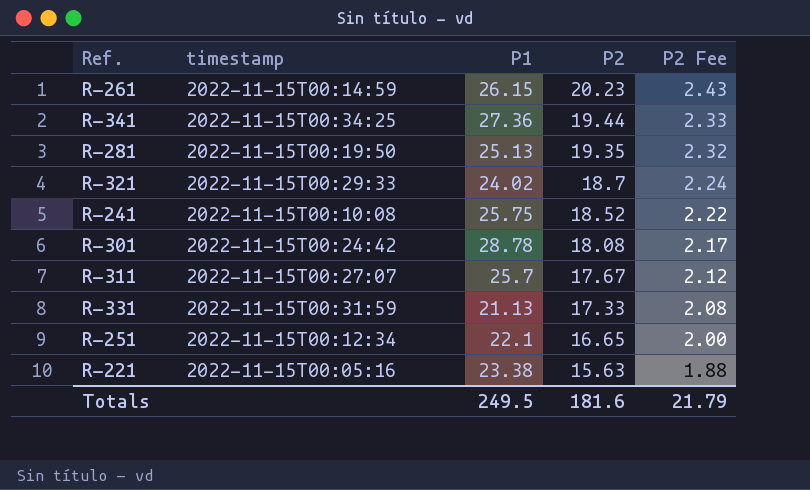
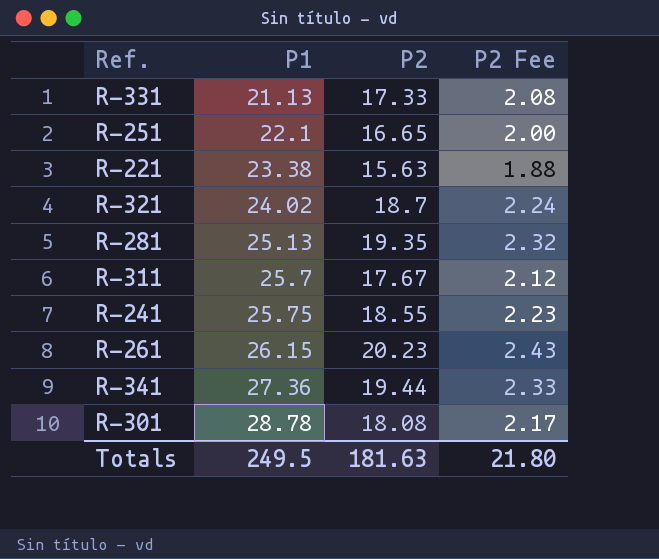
row order: P2 descending -> P1 ascending
column timestamp | position: 2 -> none
R-241 | P2: 18.52 -> 18.55
R-241 | P2 Fee: 2.22 -> 2.23
Totals | P2: 181.6 -> 181.63
Totals | P2 Fee: 21.79 -> 21.80

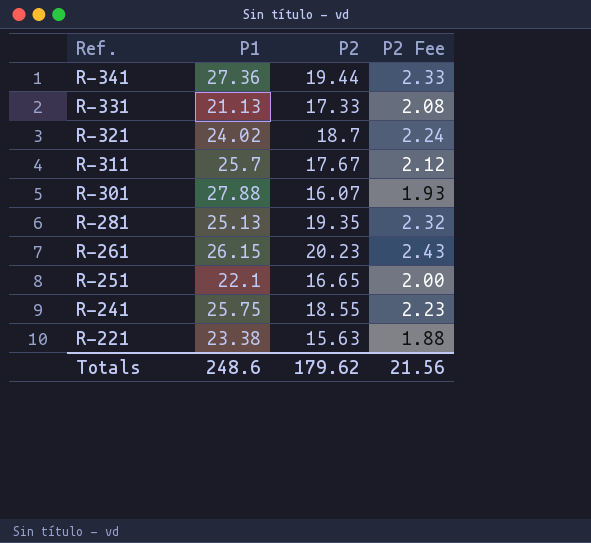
row order: P1 ascending -> Ref. descending
R-301 | P1: 28.78 -> 27.88
R-301 | P2: 18.08 -> 16.07
R-301 | P2 Fee: 2.17 -> 1.93
Totals | P1: 249.5 -> 248.6
Totals | P2: 181.63 -> 179.62
Totals | P2 Fee: 21.80 -> 21.56

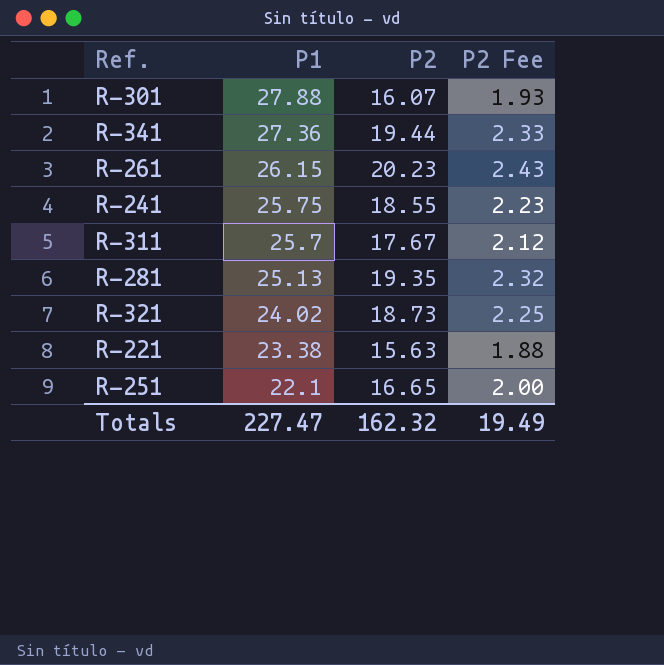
row order: Ref. descending -> P1 descending
row R-331: 21.13 | 17.33 | 2.08 -> none
R-321 | P2: 18.7 -> 18.73
R-321 | P2 Fee: 2.24 -> 2.25
Totals | P1: 248.6 -> 227.47
Totals | P2: 179.62 -> 162.32
Totals | P2 Fee: 21.56 -> 19.49

